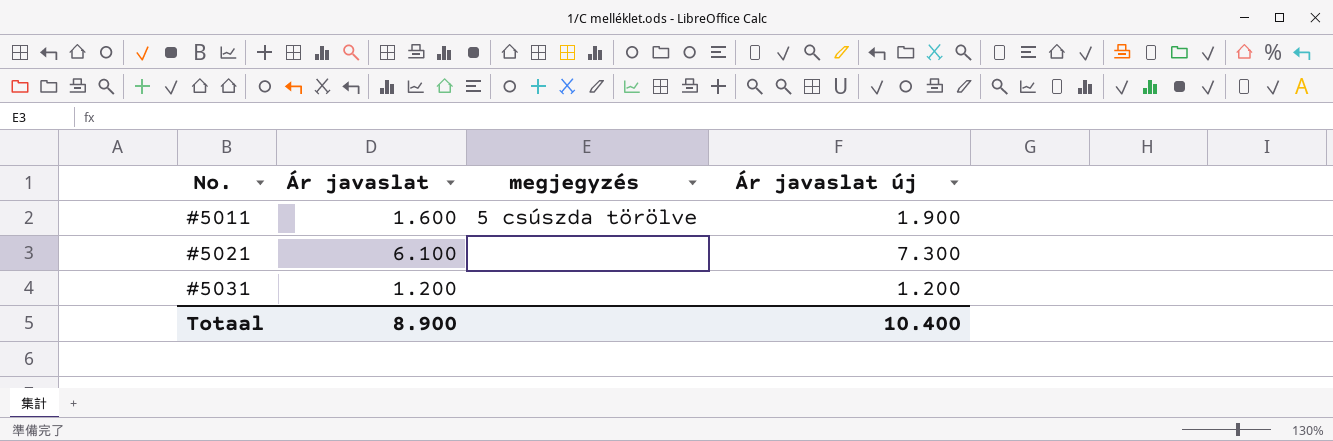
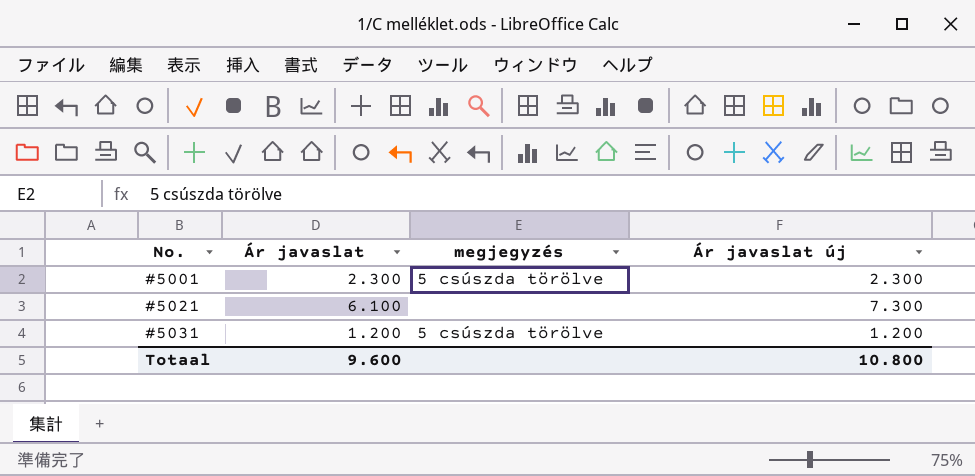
row #5011: 1.600 | 5 csúszda törölve | 1.900 -> none
row #5001: none -> 2.300 | 5 csúszda törölve | 2.300
#5031 | megjegyzés: none -> 5 csúszda törölve
Totaal | Ár javaslat: 8.900 -> 9.600
Totaal | Ár javaslat új: 10.400 -> 10.800

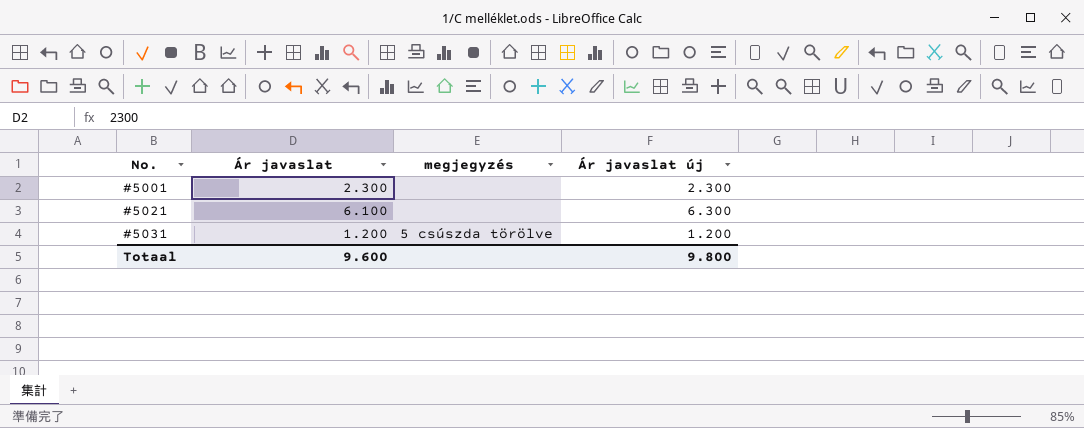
#5001 | megjegyzés: 5 csúszda törölve -> none
#5021 | Ár javaslat új: 7.300 -> 6.300
Totaal | Ár javaslat új: 10.800 -> 9.800

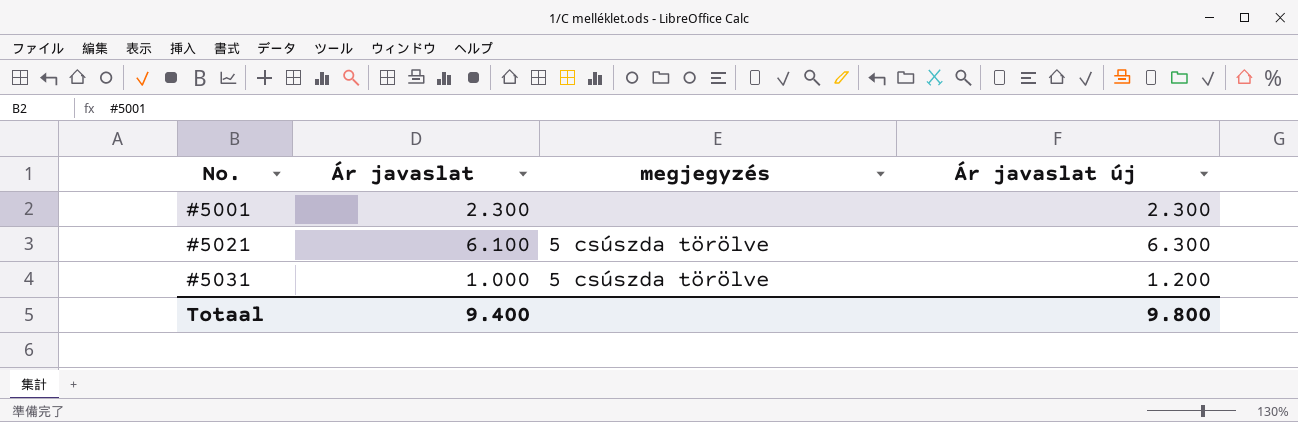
#5021 | megjegyzés: none -> 5 csúszda törölve
#5031 | Ár javaslat: 1.200 -> 1.000
Totaal | Ár javaslat: 9.600 -> 9.400

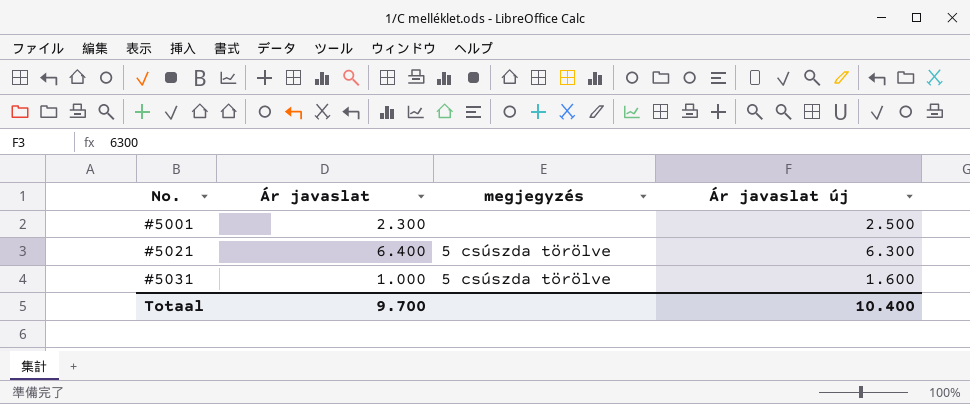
#5001 | Ár javaslat új: 2.300 -> 2.500
#5021 | Ár javaslat: 6.100 -> 6.400
#5031 | Ár javaslat új: 1.200 -> 1.600
Totaal | Ár javaslat: 9.400 -> 9.700
Totaal | Ár javaslat új: 9.800 -> 10.400

